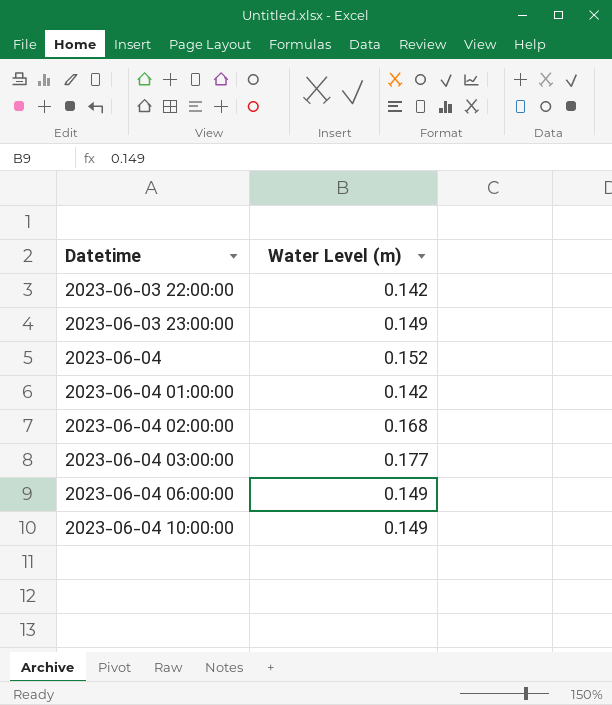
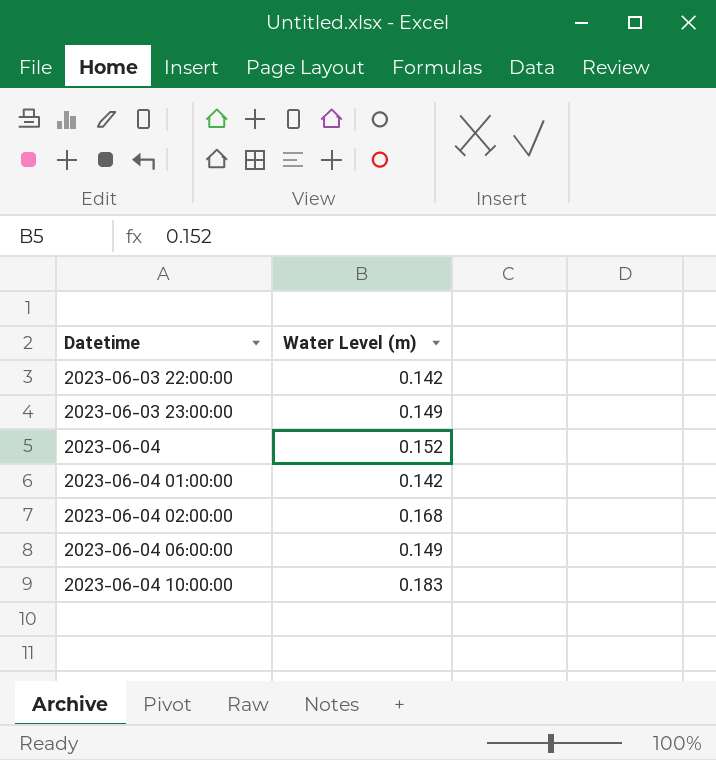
row 2023-06-04 03:00:00: 0.177 -> none
2023-06-04 10:00:00 | Water Level (m): 0.149 -> 0.183

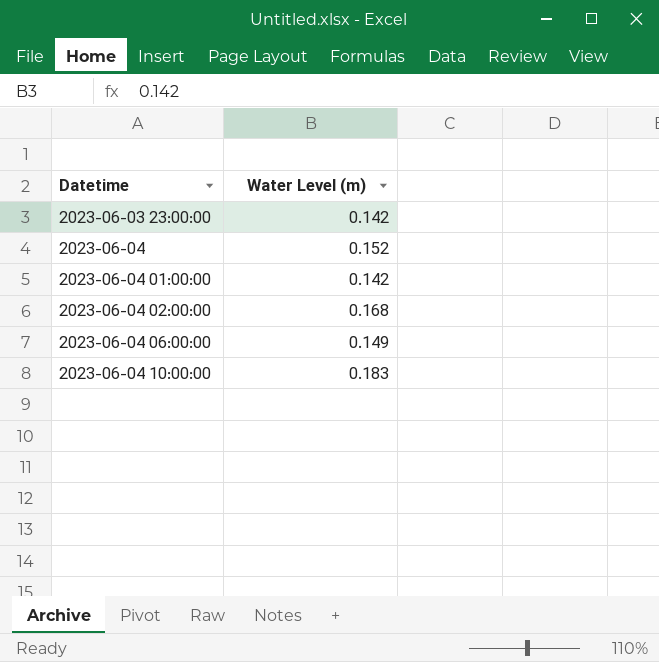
row 2023-06-03 22:00:00: 0.142 -> none
2023-06-03 23:00:00 | Water Level (m): 0.149 -> 0.142

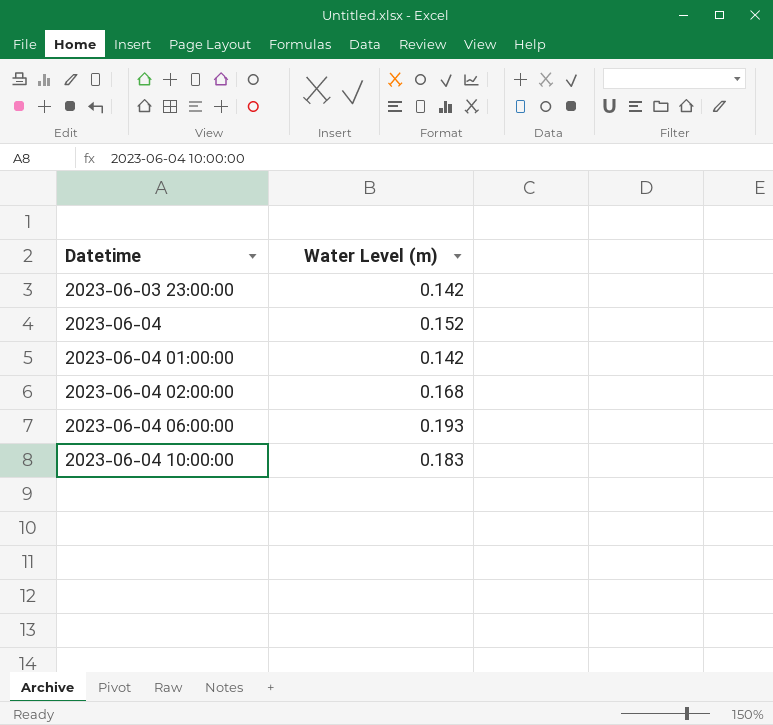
2023-06-04 06:00:00 | Water Level (m): 0.149 -> 0.193

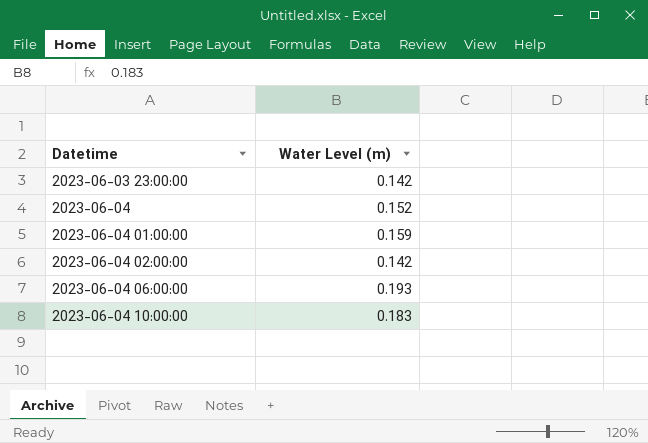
2023-06-04 01:00:00 | Water Level (m): 0.142 -> 0.159
2023-06-04 02:00:00 | Water Level (m): 0.168 -> 0.142

